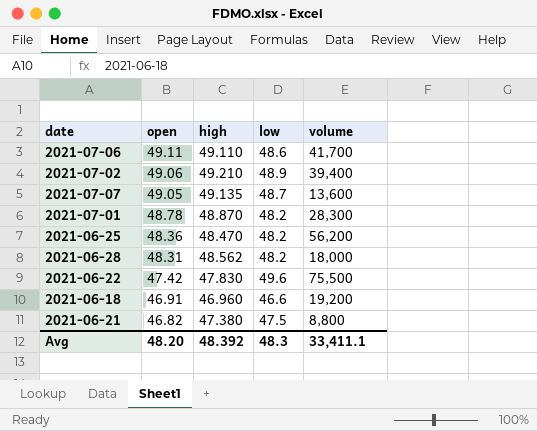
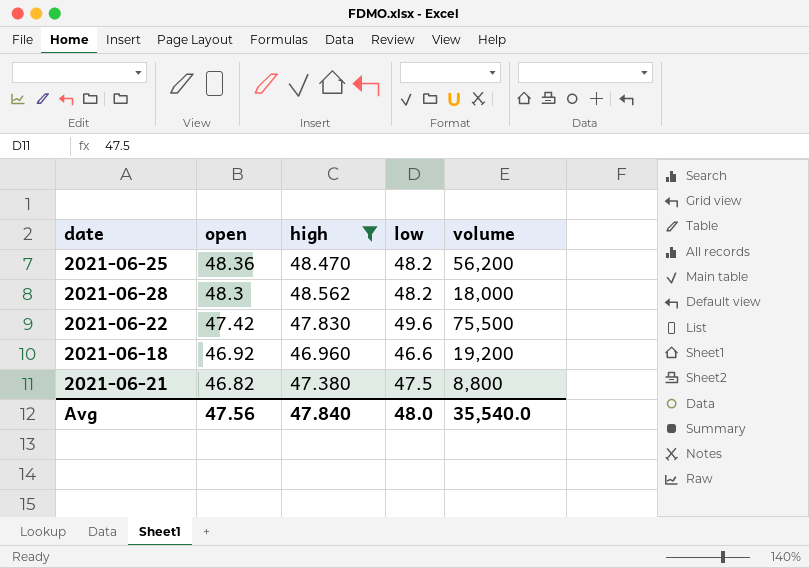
filter: none -> high <= 48.562
2021-06-28 | open: 48.31 -> 48.3
2021-06-18 | open: 46.91 -> 46.92
Avg | open: 48.20 -> 47.56
Avg | high: 48.392 -> 47.840
Avg | low: 48.3 -> 48.0
Avg | volume: 33,411.1 -> 35,540.0

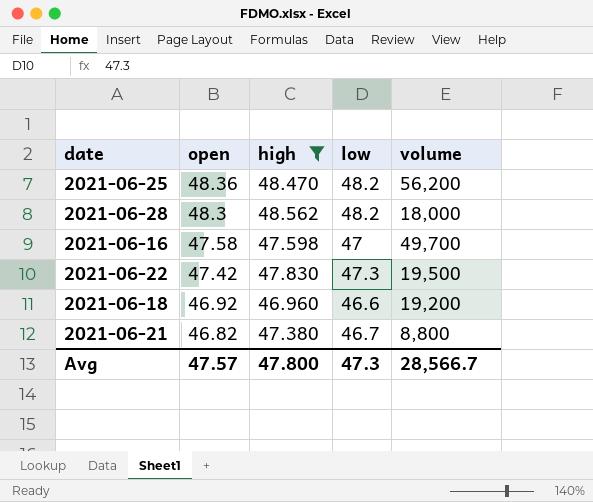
row 2021-06-16: none -> 47.58 | 47.598 | 47 | 49,700
2021-06-22 | low: 49.6 -> 47.3
2021-06-22 | volume: 75,500 -> 19,500
2021-06-21 | low: 47.5 -> 46.7
Avg | open: 47.56 -> 47.57
Avg | high: 47.840 -> 47.800
Avg | low: 48.0 -> 47.3
Avg | volume: 35,540.0 -> 28,566.7

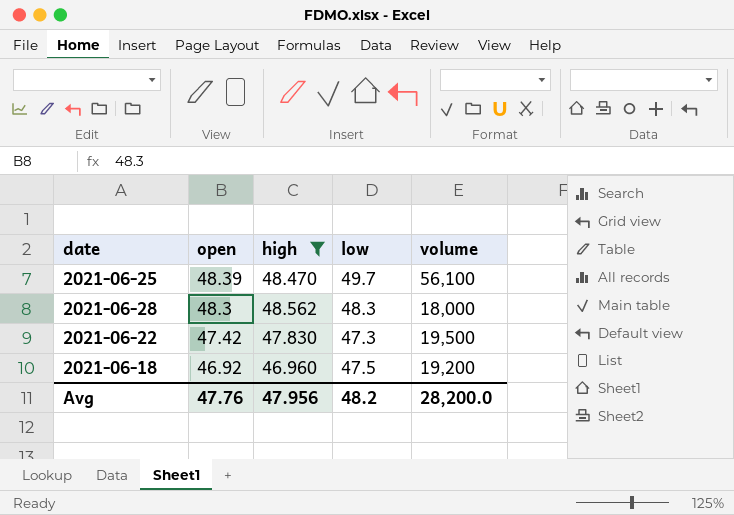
row 2021-06-16: 47.58 | 47.598 | 47 | 49,700 -> none
row 2021-06-21: 46.82 | 47.380 | 46.7 | 8,800 -> none
2021-06-25 | open: 48.36 -> 48.39
2021-06-25 | low: 48.2 -> 49.7
2021-06-25 | volume: 56,200 -> 56,100
2021-06-28 | low: 48.2 -> 48.3
2021-06-18 | low: 46.6 -> 47.5
Avg | open: 47.57 -> 47.76
Avg | high: 47.800 -> 47.956
Avg | low: 47.3 -> 48.2
Avg | volume: 28,566.7 -> 28,200.0

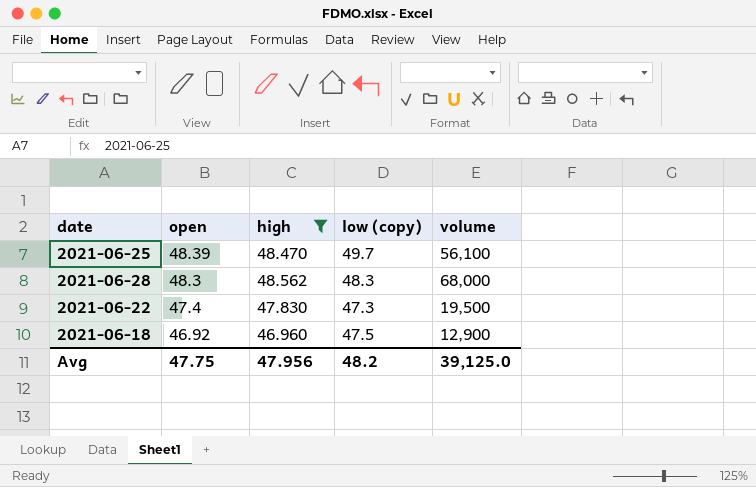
column name: low -> low (copy)
2021-06-28 | volume: 18,000 -> 68,000
2021-06-22 | open: 47.42 -> 47.4
2021-06-18 | volume: 19,200 -> 12,900
Avg | open: 47.76 -> 47.75
Avg | volume: 28,200.0 -> 39,125.0

